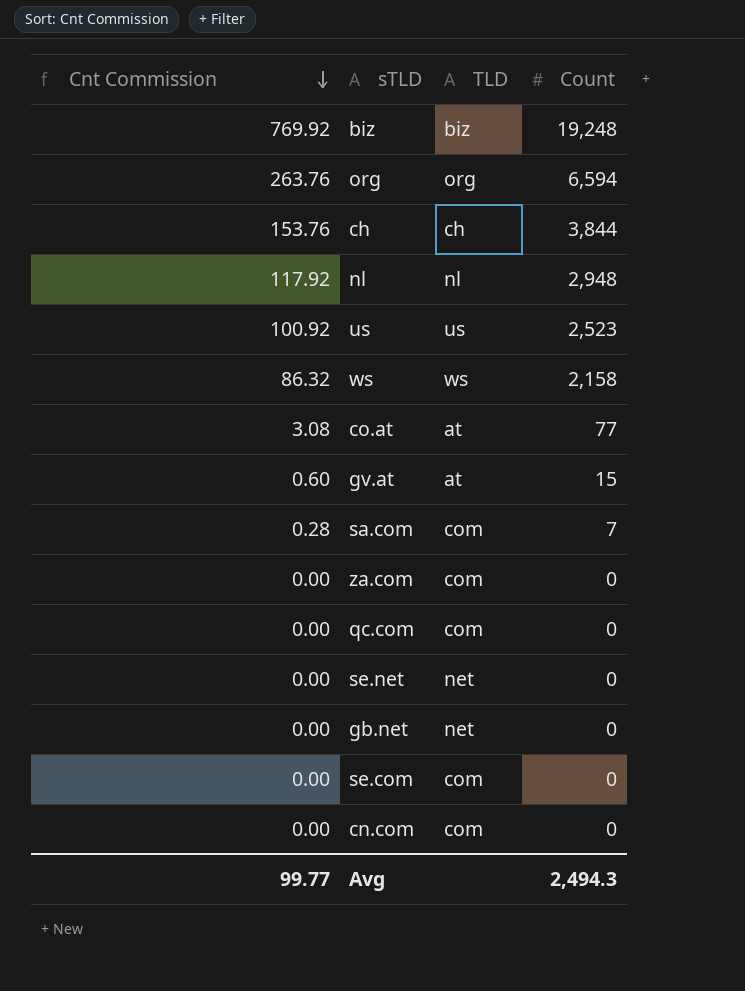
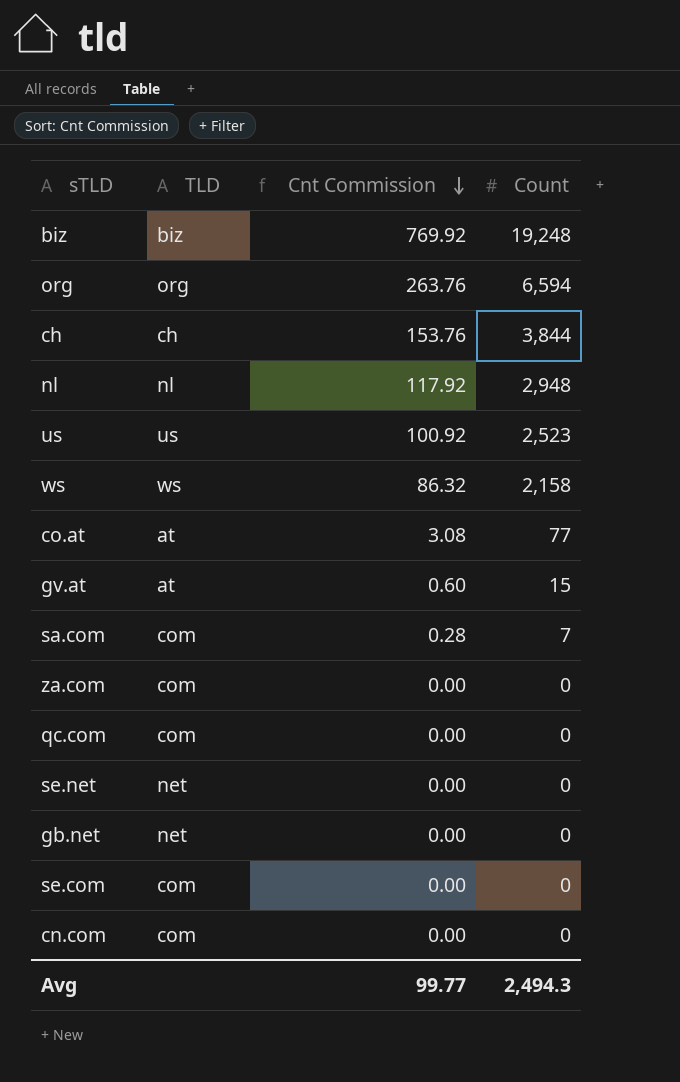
column Cnt Commission | position: 1 -> 3

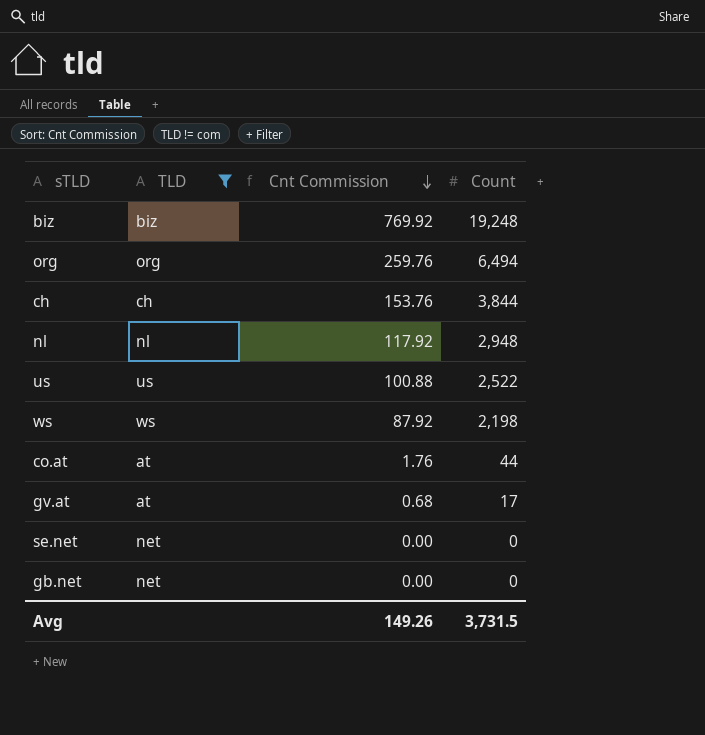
filter: none -> TLD != com
org | Cnt Commission: 263.76 -> 259.76
org | Count: 6,594 -> 6,494
us | Cnt Commission: 100.92 -> 100.88
us | Count: 2,523 -> 2,522
ws | Cnt Commission: 86.32 -> 87.92
ws | Count: 2,158 -> 2,198
co.at | Cnt Commission: 3.08 -> 1.76
co.at | Count: 77 -> 44
gv.at | Cnt Commission: 0.60 -> 0.68
gv.at | Count: 15 -> 17
Avg | Cnt Commission: 99.77 -> 149.26
Avg | Count: 2,494.3 -> 3,731.5

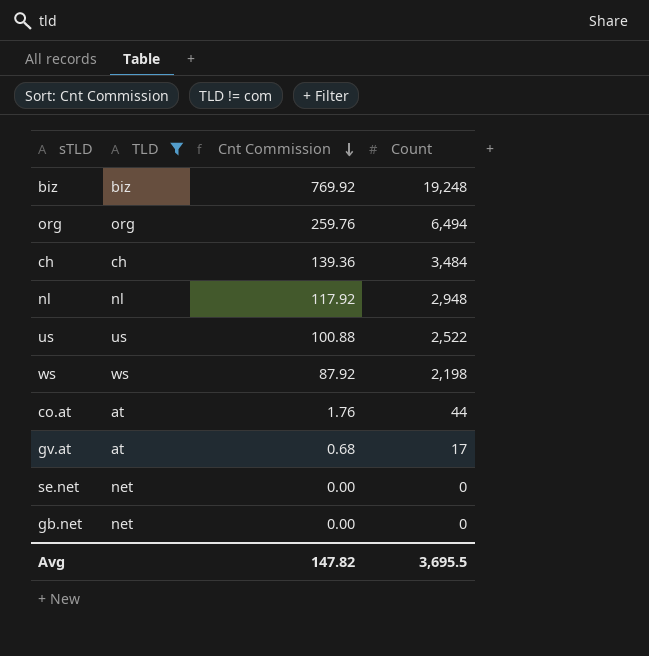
ch | Cnt Commission: 153.76 -> 139.36
ch | Count: 3,844 -> 3,484
Avg | Cnt Commission: 149.26 -> 147.82
Avg | Count: 3,731.5 -> 3,695.5

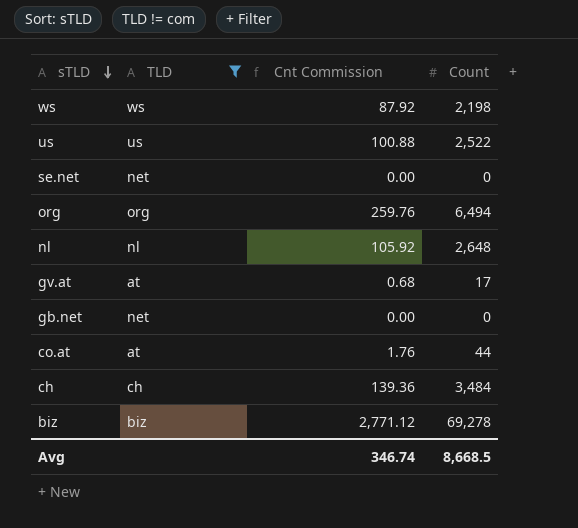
row order: Cnt Commission descending -> sTLD descending
nl | Cnt Commission: 117.92 -> 105.92
nl | Count: 2,948 -> 2,648
biz | Cnt Commission: 769.92 -> 2,771.12
biz | Count: 19,248 -> 69,278
Avg | Cnt Commission: 147.82 -> 346.74
Avg | Count: 3,695.5 -> 8,668.5

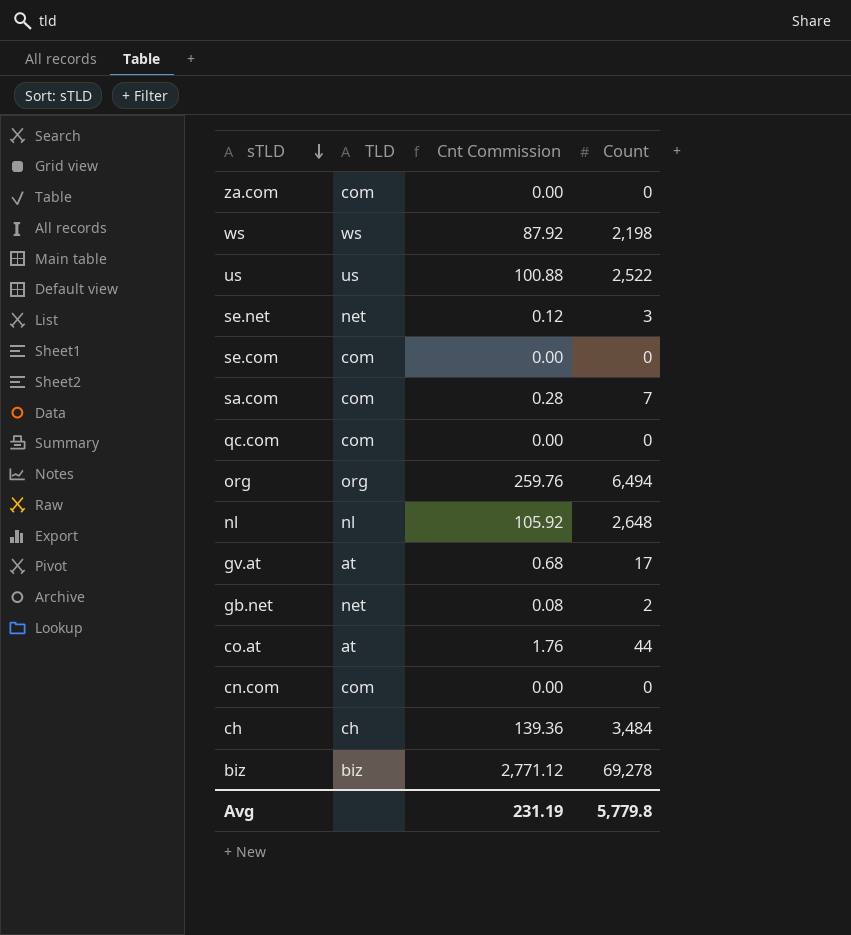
filter: TLD != com -> none
se.net | Cnt Commission: 0.00 -> 0.12
se.net | Count: 0 -> 3
gb.net | Cnt Commission: 0.00 -> 0.08
gb.net | Count: 0 -> 2
Avg | Cnt Commission: 346.74 -> 231.19
Avg | Count: 8,668.5 -> 5,779.8

